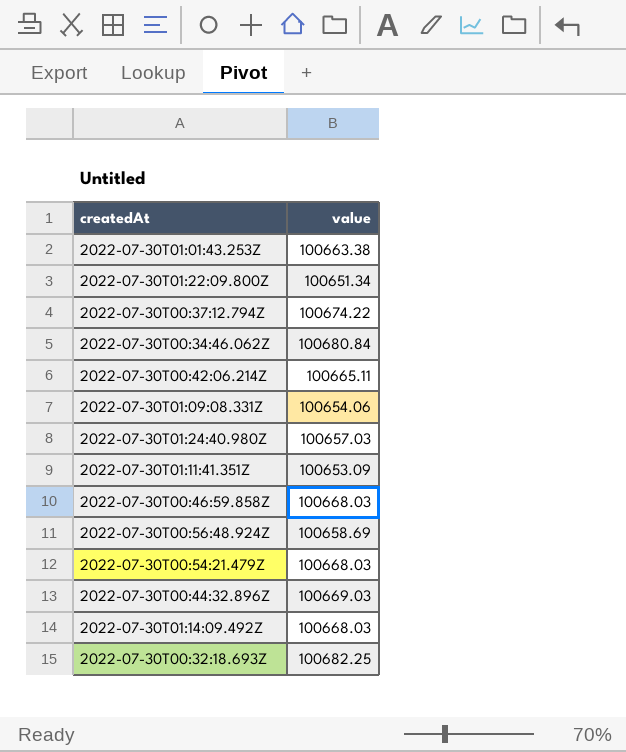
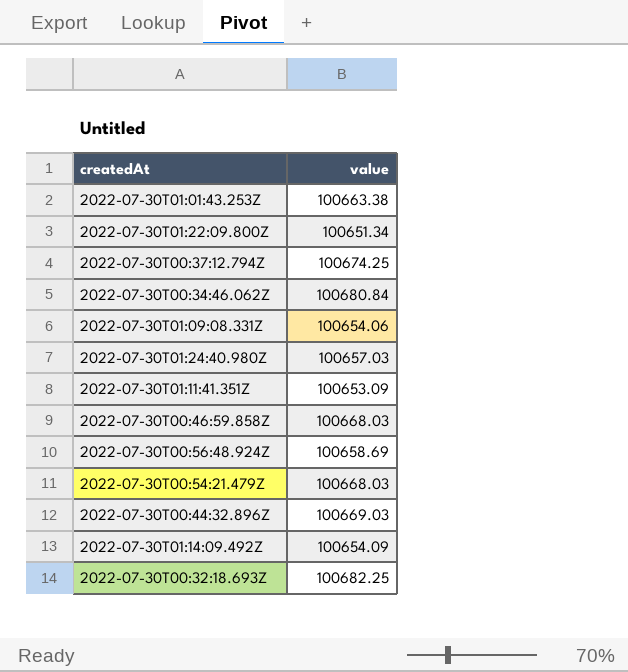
row 2022-07-30T00:42:06.214Z: 100665.11 -> none
2022-07-30T00:37:12.794Z | value: 100674.22 -> 100674.25
2022-07-30T01:14:09.492Z | value: 100668.03 -> 100654.09

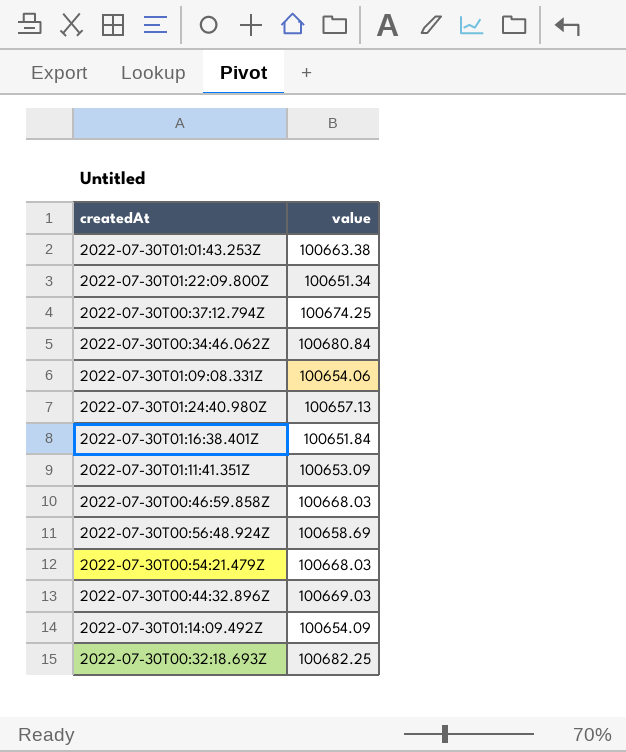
2022-07-30T01:24:40.980Z | value: 100657.03 -> 100657.13
row 2022-07-30T01:16:38.401Z: none -> 100651.84

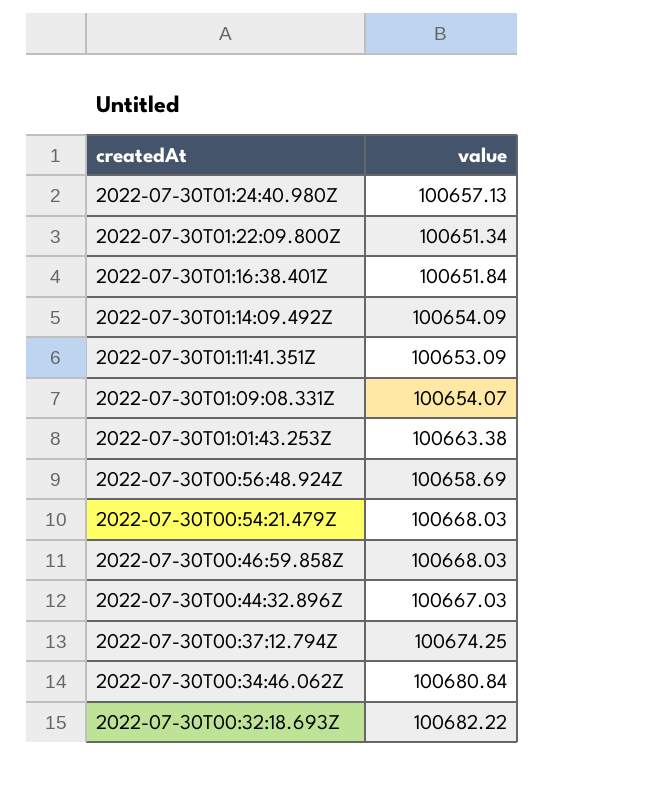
row order: none -> createdAt descending
2022-07-30T01:09:08.331Z | value: 100654.06 -> 100654.07
2022-07-30T00:44:32.896Z | value: 100669.03 -> 100667.03
2022-07-30T00:32:18.693Z | value: 100682.25 -> 100682.22

